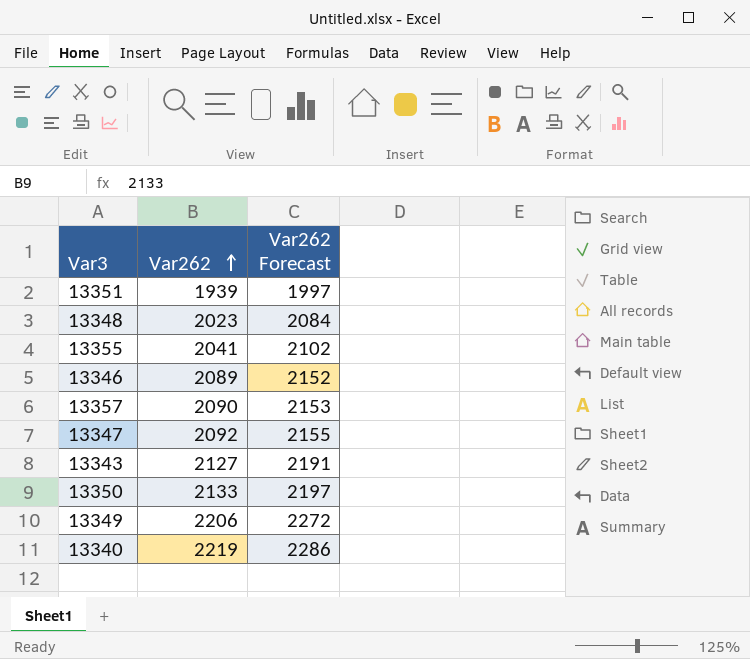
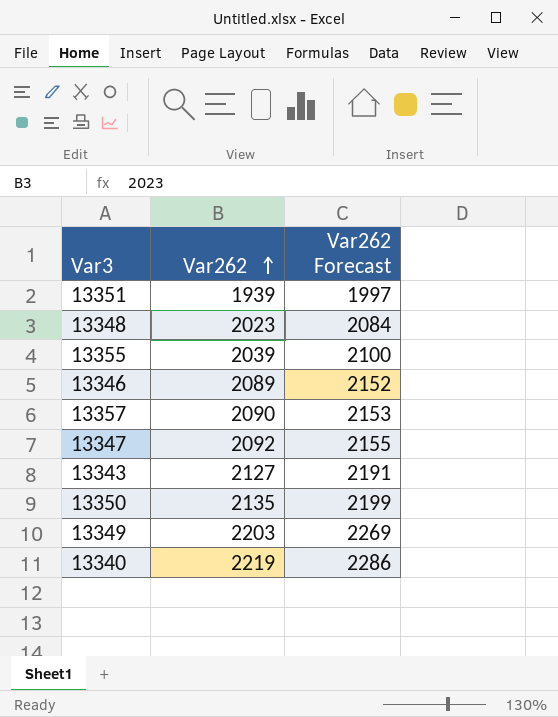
13355 | Var262: 2041 -> 2039
13355 | Var262 Forecast: 2102 -> 2100
13350 | Var262: 2133 -> 2135
13350 | Var262 Forecast: 2197 -> 2199
13349 | Var262: 2206 -> 2203
13349 | Var262 Forecast: 2272 -> 2269

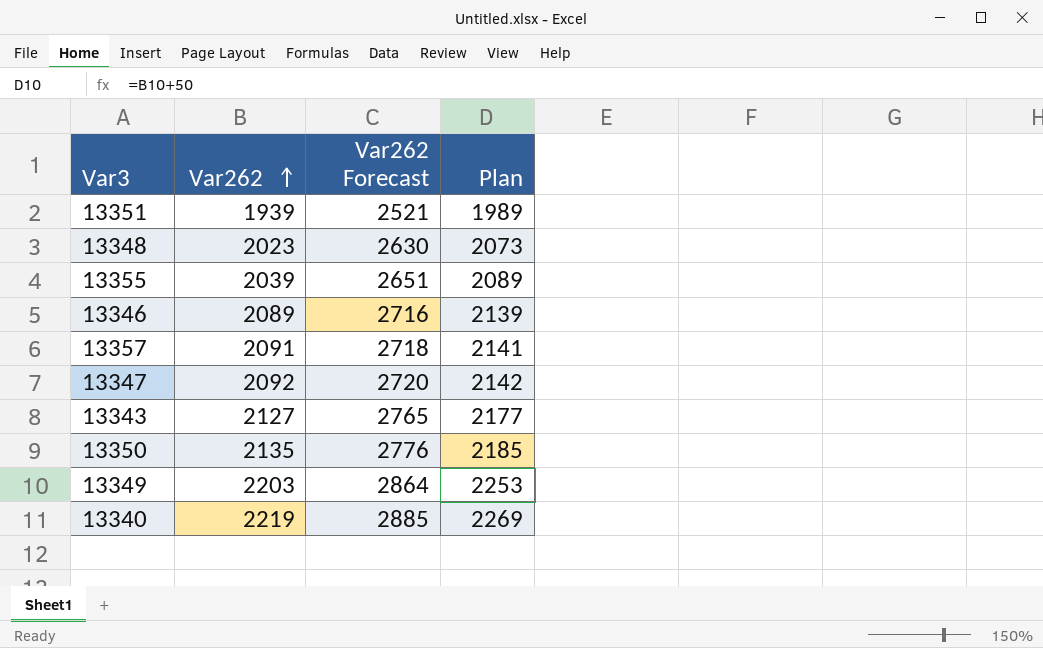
column Var262 Forecast | formula: [Var262] * 1.03 -> [Var262] * 1.3
column Plan | formula: none -> [Var262] + 50
13357 | Var262: 2090 -> 2091

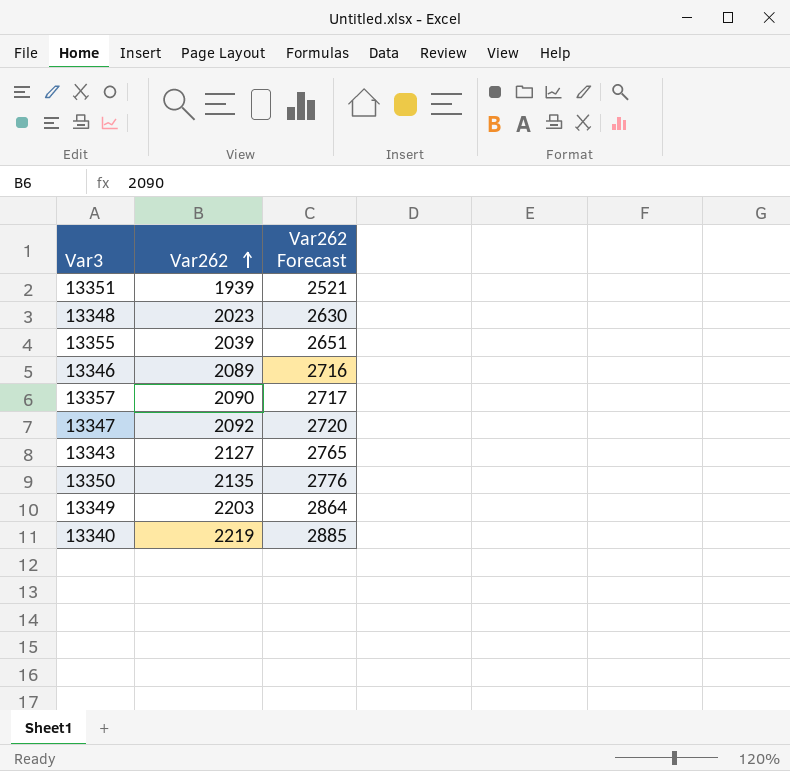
column Plan | formula: [Var262] + 50 -> none
13357 | Var262: 2091 -> 2090
13357 | Var262 Forecast: 2718 -> 2717

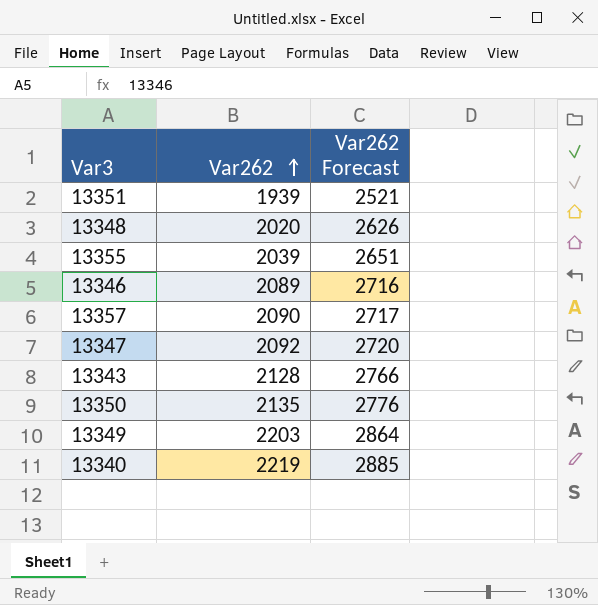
13348 | Var262: 2023 -> 2020
13348 | Var262 Forecast: 2630 -> 2626
13343 | Var262: 2127 -> 2128
13343 | Var262 Forecast: 2765 -> 2766

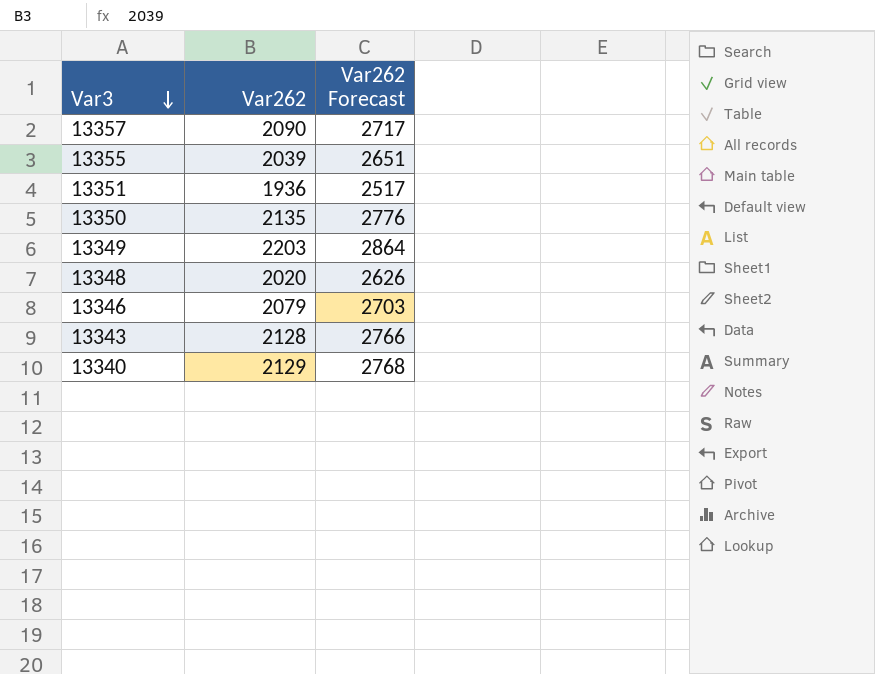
row order: Var262 ascending -> Var3 descending
row 13347: 2092 | 2720 -> none
13351 | Var262: 1939 -> 1936
13351 | Var262 Forecast: 2521 -> 2517
13346 | Var262: 2089 -> 2079
13346 | Var262 Forecast: 2716 -> 2703
13340 | Var262: 2219 -> 2129
13340 | Var262 Forecast: 2885 -> 2768

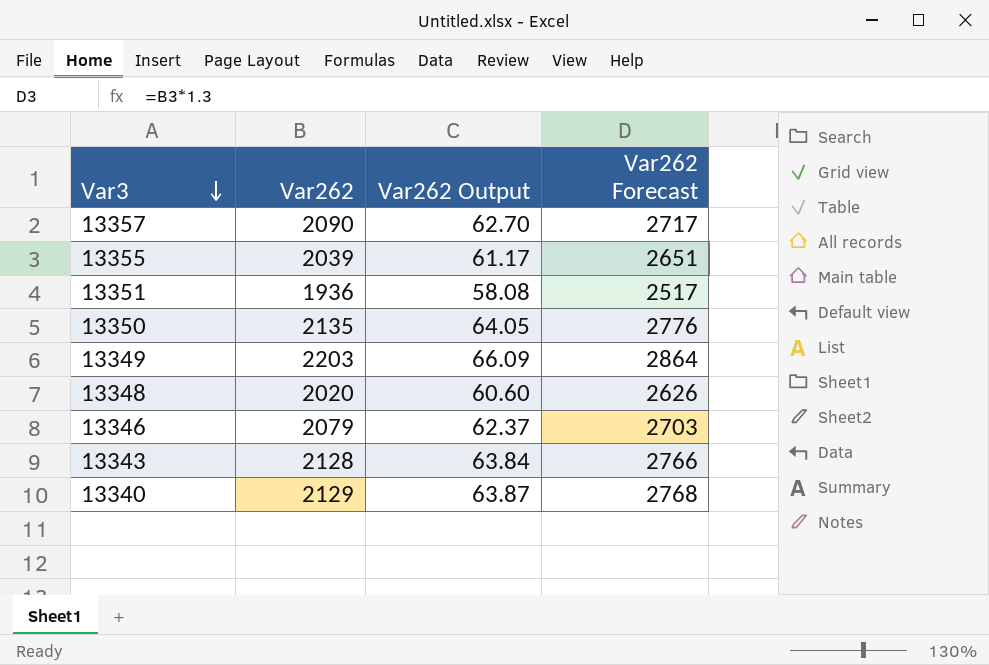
column Var262 Output | formula: none -> [Var262] * 0.03

